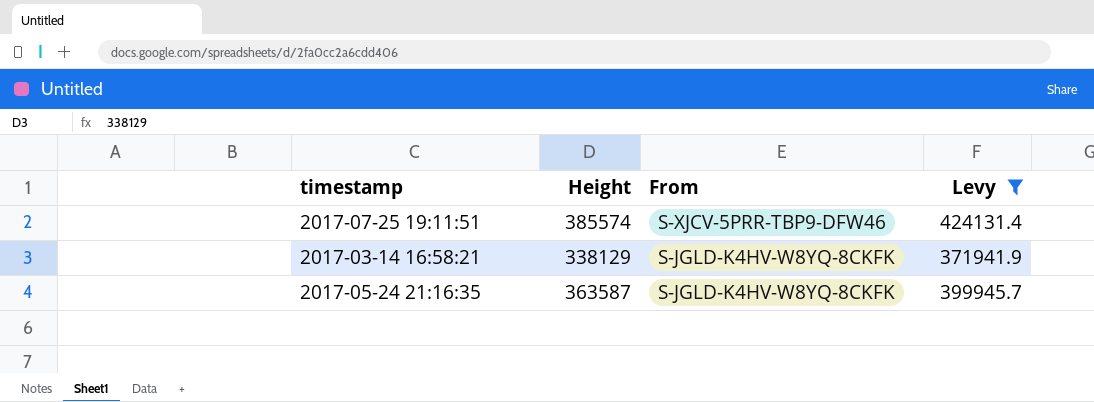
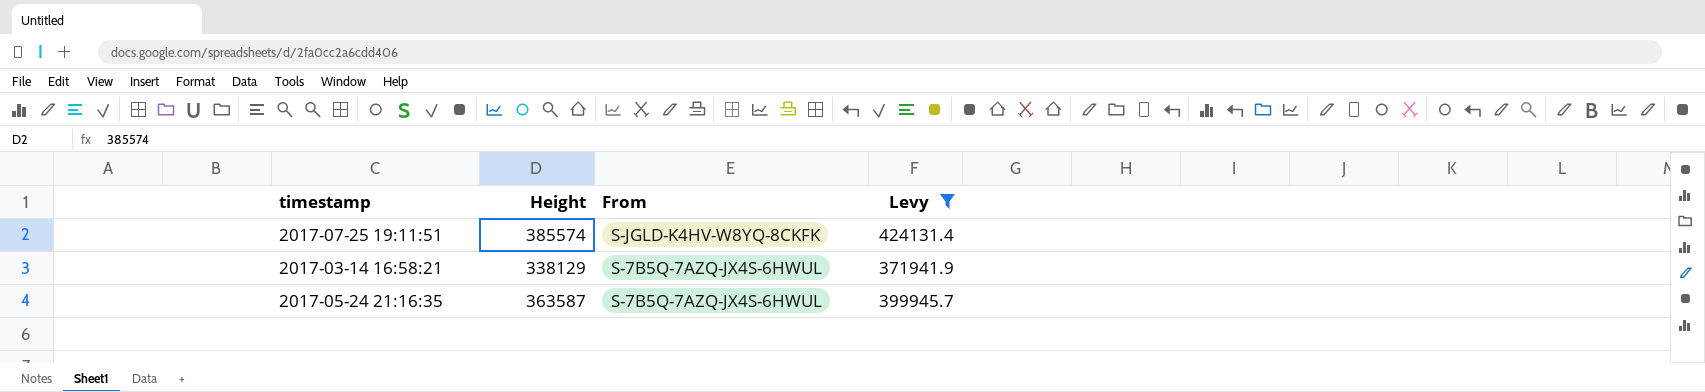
2017-07-25 19:11:51 | From: S-XJCV-5PRR-TBP9-DFW46 -> S-JGLD-K4HV-W8YQ-8CKFK
2017-03-14 16:58:21 | From: S-JGLD-K4HV-W8YQ-8CKFK -> S-7B5Q-7AZQ-JX4S-6HWUL
2017-05-24 21:16:35 | From: S-JGLD-K4HV-W8YQ-8CKFK -> S-7B5Q-7AZQ-JX4S-6HWUL

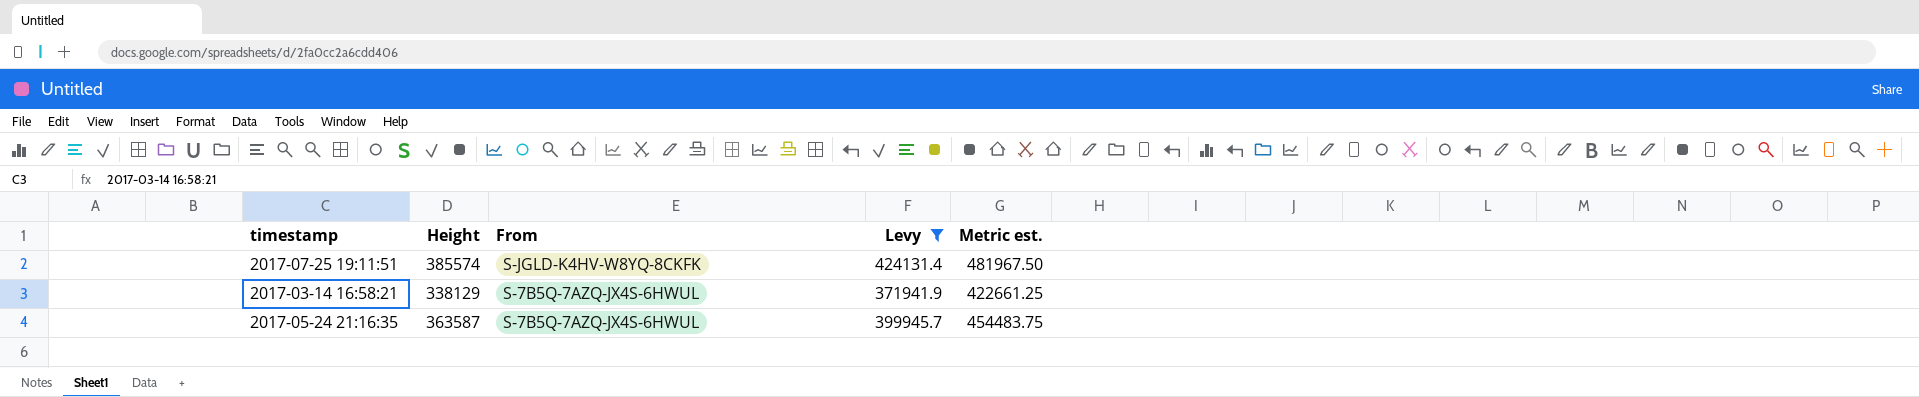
column Metric est. | formula: none -> [Height] * 1.25

